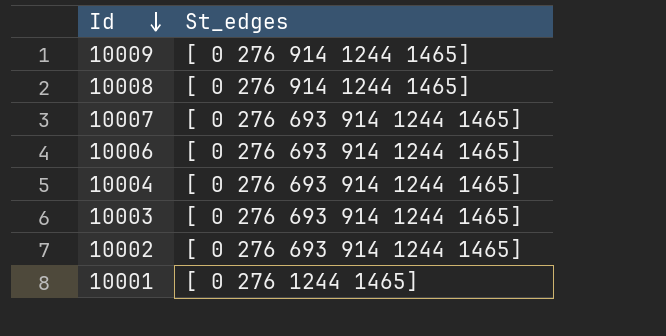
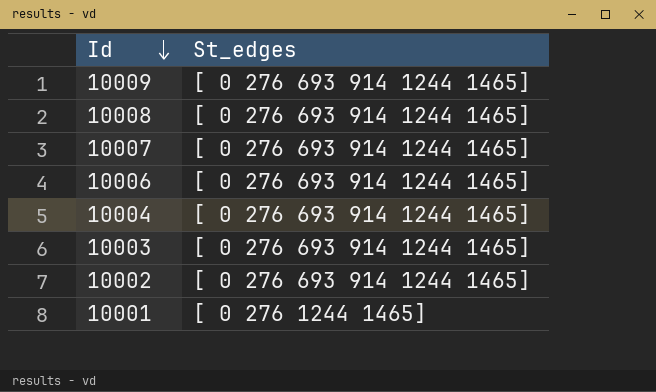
10009 | St_edges: [ 0 276 914 1244 1465] -> [ 0 276 693 914 1244 1465]
10008 | St_edges: [ 0 276 914 1244 1465] -> [ 0 276 693 914 1244 1465]

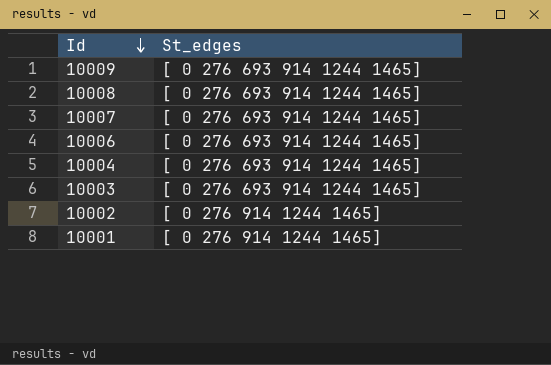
10002 | St_edges: [ 0 276 693 914 1244 1465] -> [ 0 276 914 1244 1465]
10001 | St_edges: [ 0 276 1244 1465] -> [ 0 276 914 1244 1465]

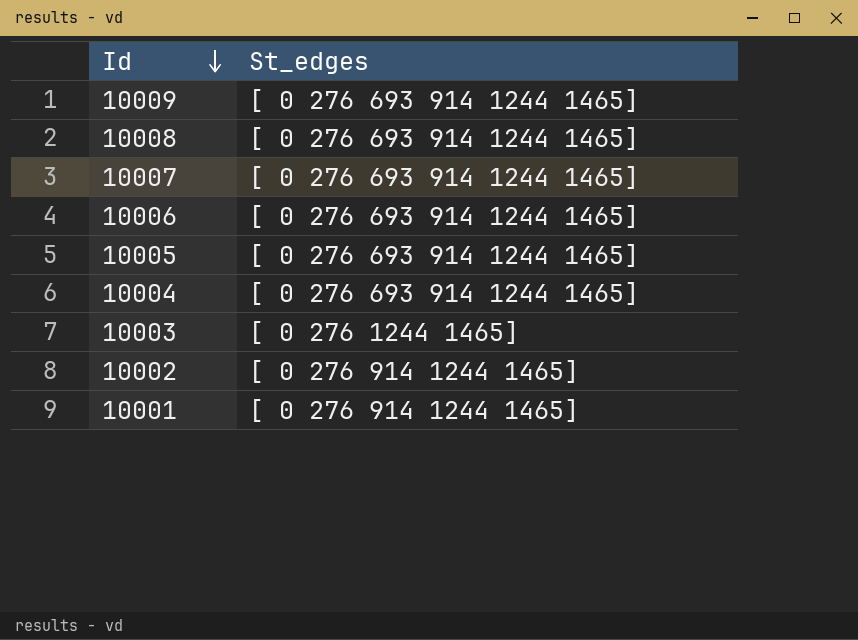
row 10005: none -> [ 0 276 693 914 1244 1465]
10003 | St_edges: [ 0 276 693 914 1244 1465] -> [ 0 276 1244 1465]

